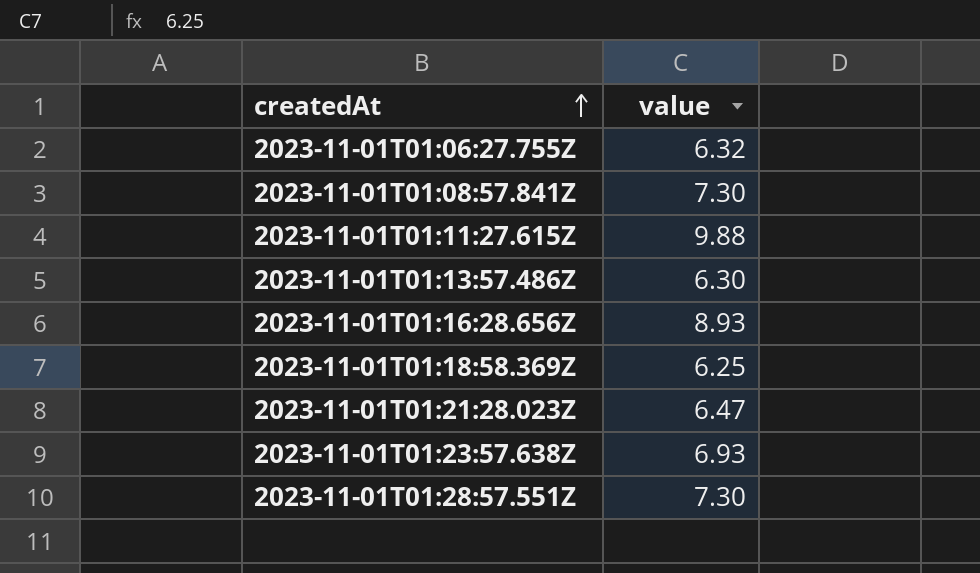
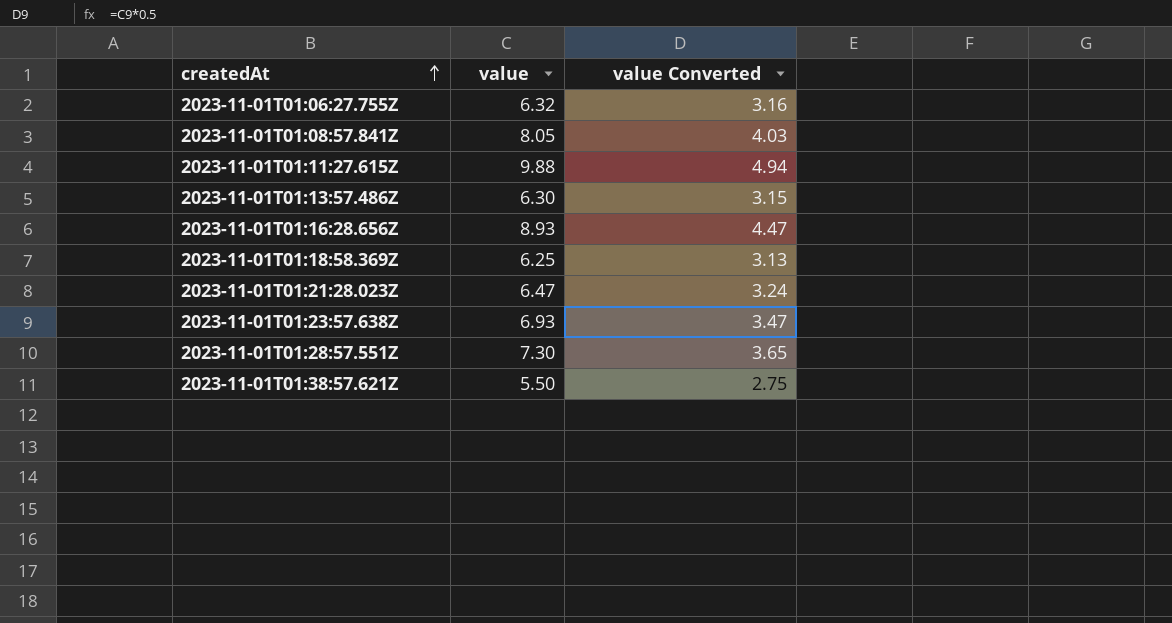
column value Converted | formula: none -> [value] * 0.5
2023-11-01T01:08:57.841Z | value: 7.30 -> 8.05
row 2023-11-01T01:38:57.621Z: none -> 5.50 | 2.75

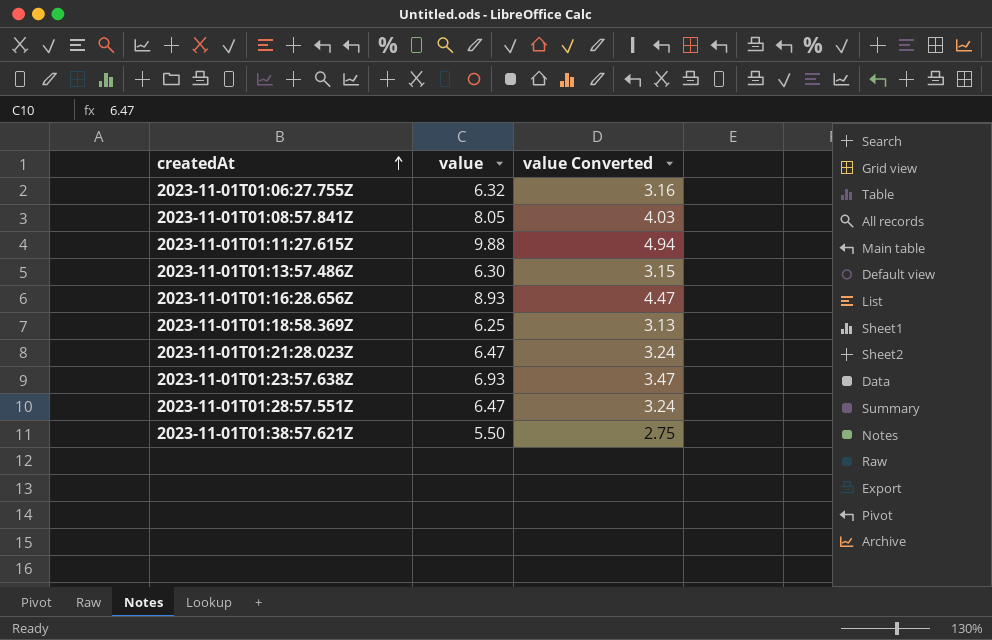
2023-11-01T01:28:57.551Z | value: 7.30 -> 6.47
2023-11-01T01:28:57.551Z | value Converted: 3.65 -> 3.24

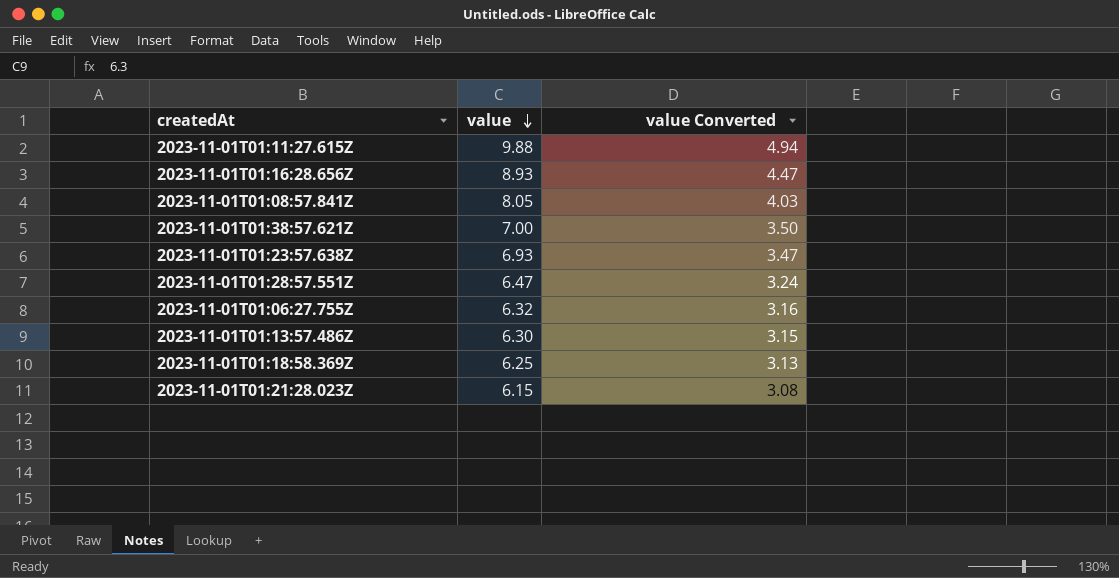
row order: createdAt ascending -> value descending
2023-11-01T01:38:57.621Z | value: 5.50 -> 7.00
2023-11-01T01:38:57.621Z | value Converted: 2.75 -> 3.50
2023-11-01T01:21:28.023Z | value: 6.47 -> 6.15
2023-11-01T01:21:28.023Z | value Converted: 3.24 -> 3.08

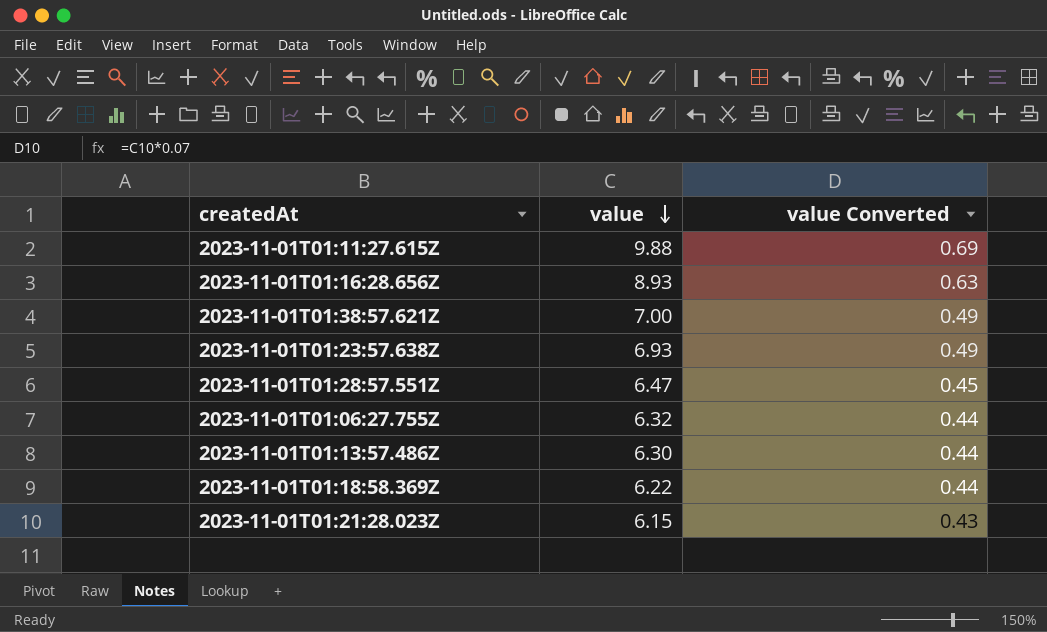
column value Converted | formula: [value] * 0.5 -> [value] * 0.07
row 2023-11-01T01:08:57.841Z: 8.05 | 4.03 -> none
2023-11-01T01:18:58.369Z | value: 6.25 -> 6.22

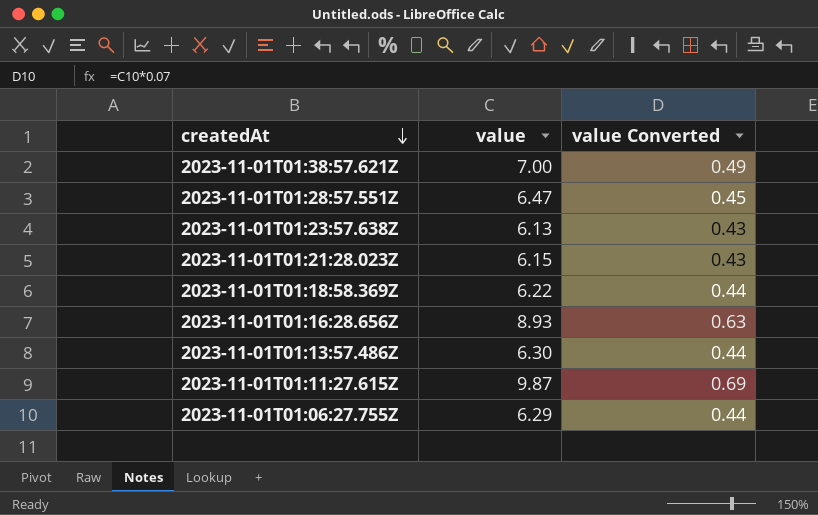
row order: value descending -> createdAt descending
2023-11-01T01:23:57.638Z | value: 6.93 -> 6.13
2023-11-01T01:23:57.638Z | value Converted: 0.49 -> 0.43
2023-11-01T01:11:27.615Z | value: 9.88 -> 9.87
2023-11-01T01:06:27.755Z | value: 6.32 -> 6.29

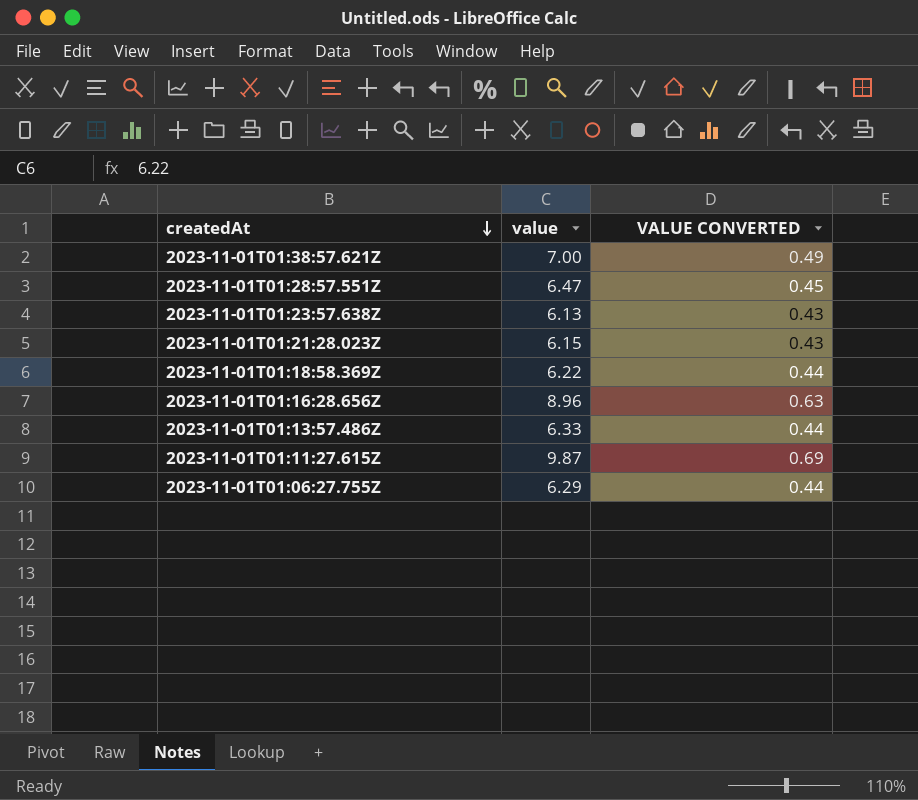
column name: value Converted -> VALUE CONVERTED
2023-11-01T01:16:28.656Z | value: 8.93 -> 8.96
2023-11-01T01:13:57.486Z | value: 6.30 -> 6.33

